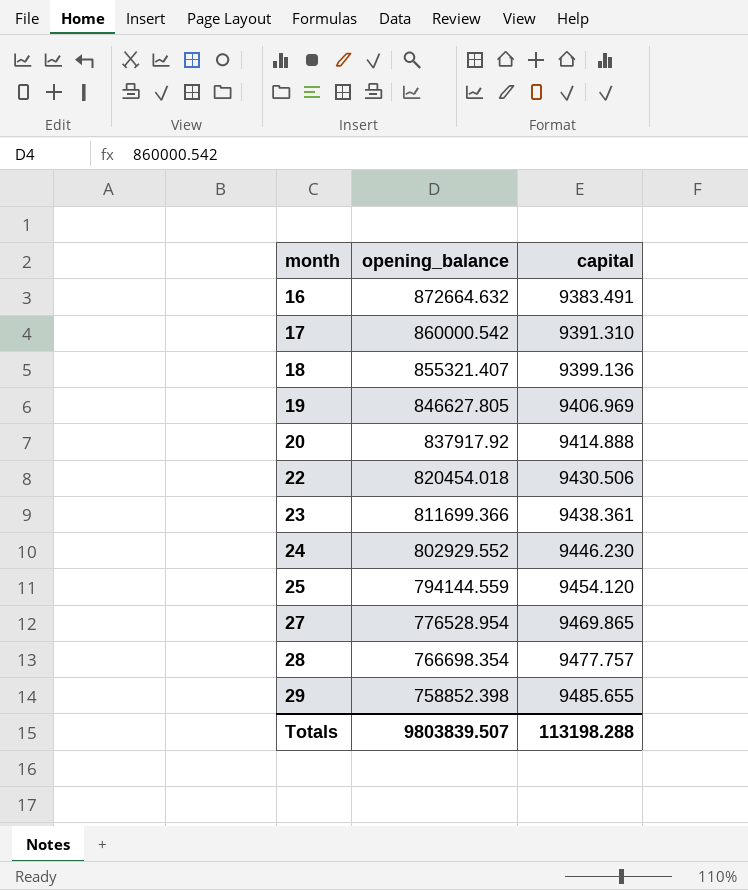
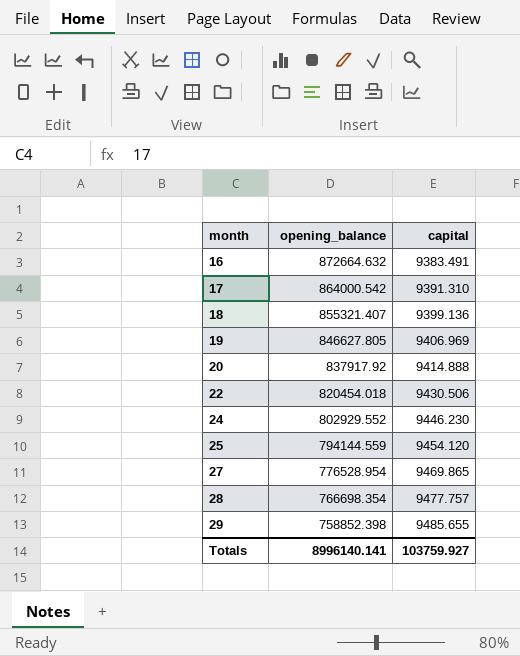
row 23: 811699.366 | 9438.361 -> none
17 | opening_balance: 860000.542 -> 864000.542
Totals | opening_balance: 9803839.507 -> 8996140.141
Totals | capital: 113198.288 -> 103759.927

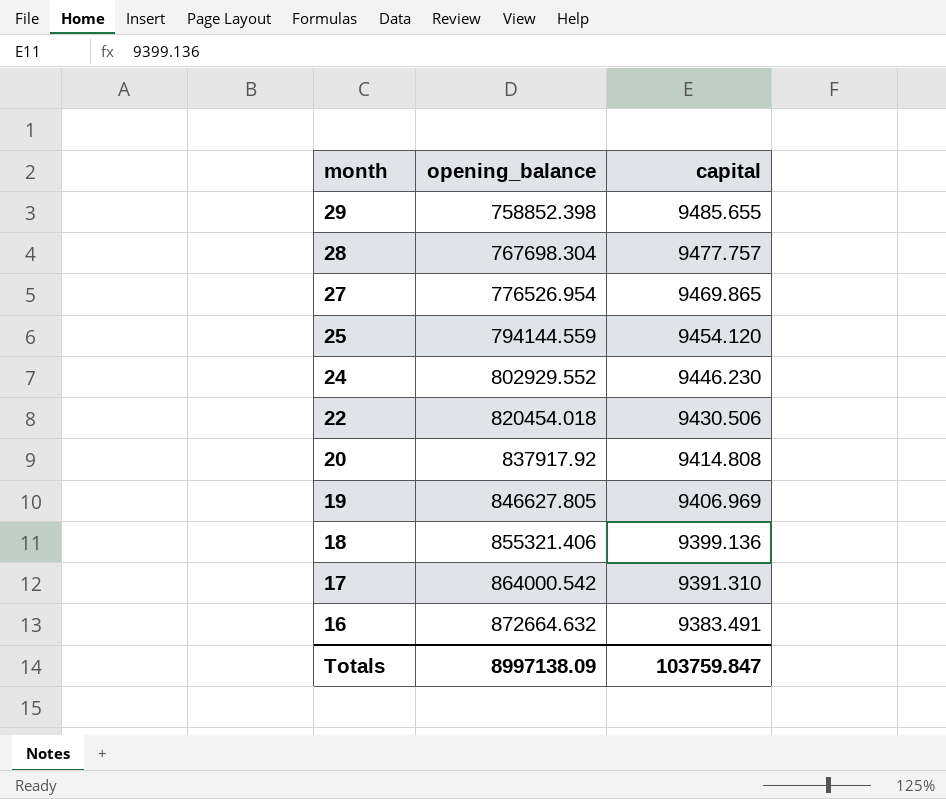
row order: month ascending -> month descending
28 | opening_balance: 766698.354 -> 767698.304
27 | opening_balance: 776528.954 -> 776526.954
20 | capital: 9414.888 -> 9414.808
18 | opening_balance: 855321.407 -> 855321.406
Totals | opening_balance: 8996140.141 -> 8997138.09
Totals | capital: 103759.927 -> 103759.847

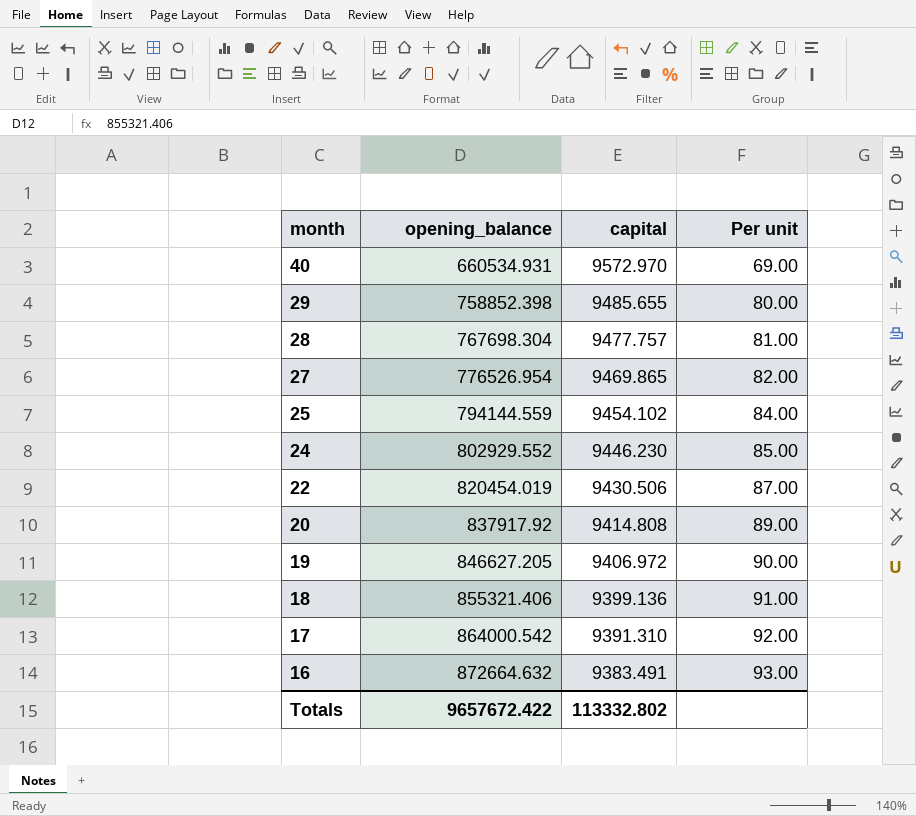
column Per unit | formula: none -> [opening_balance] / [capital]
row 40: none -> 660534.931 | 9572.970 | 69.00
25 | capital: 9454.120 -> 9454.102
22 | opening_balance: 820454.018 -> 820454.019
19 | opening_balance: 846627.805 -> 846627.205
19 | capital: 9406.969 -> 9406.972
Totals | opening_balance: 8997138.09 -> 9657672.422
Totals | capital: 103759.847 -> 113332.802

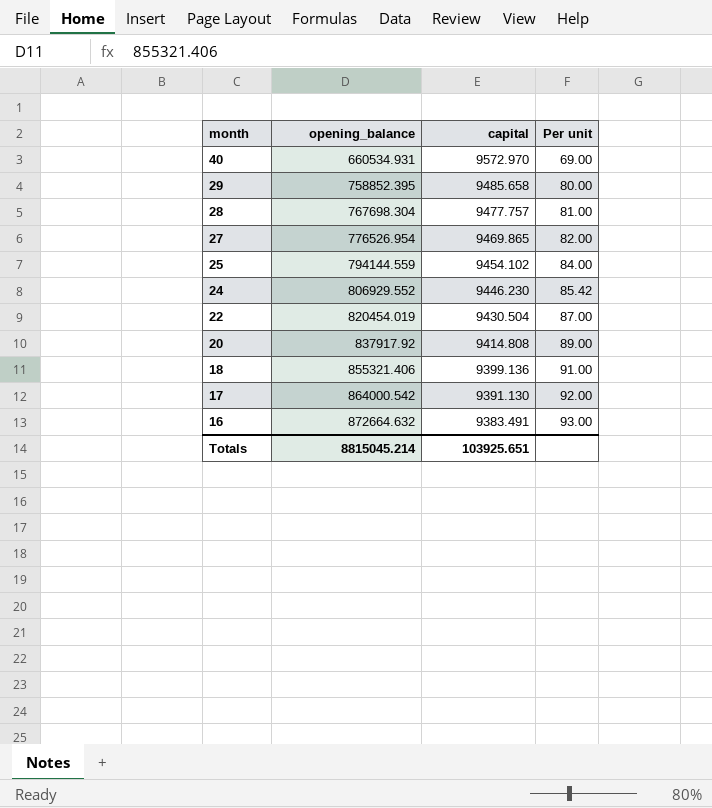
row 19: 846627.205 | 9406.972 | 90.00 -> none
29 | opening_balance: 758852.398 -> 758852.395
29 | capital: 9485.655 -> 9485.658
24 | opening_balance: 802929.552 -> 806929.552
24 | Per unit: 85.00 -> 85.42
22 | capital: 9430.506 -> 9430.504
17 | capital: 9391.310 -> 9391.130
Totals | opening_balance: 9657672.422 -> 8815045.214
Totals | capital: 113332.802 -> 103925.651

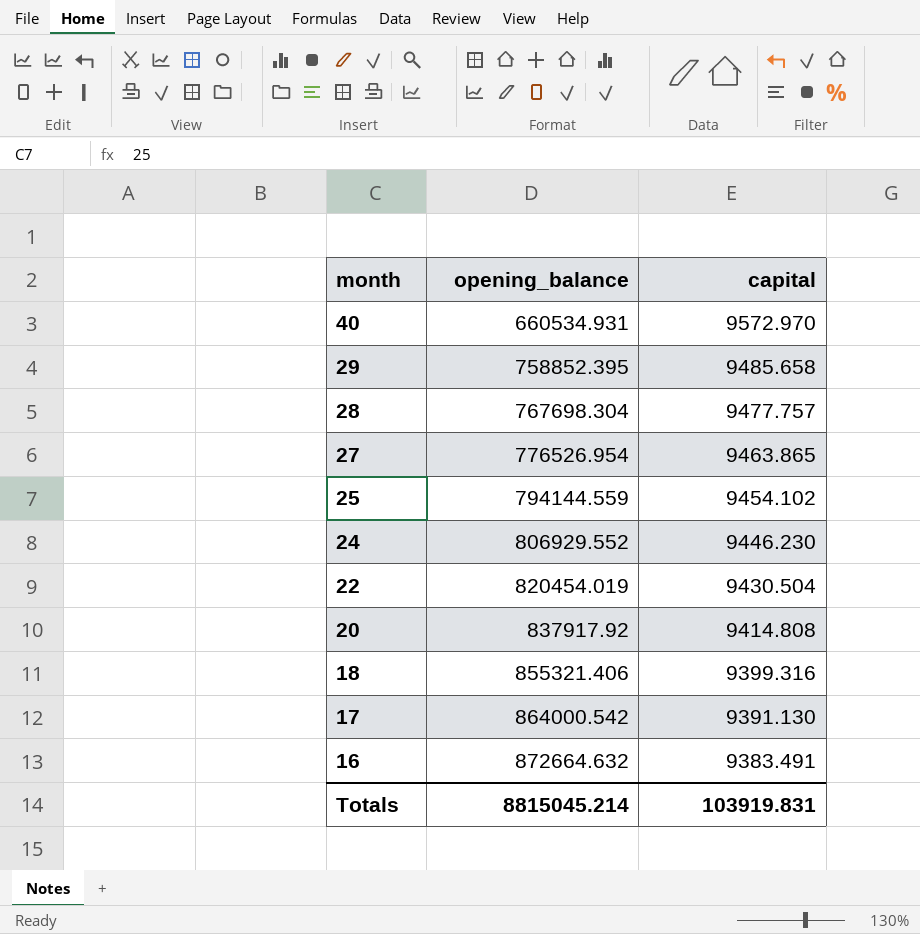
column Per unit | formula: [opening_balance] / [capital] -> none
27 | capital: 9469.865 -> 9463.865
18 | capital: 9399.136 -> 9399.316
Totals | capital: 103925.651 -> 103919.831

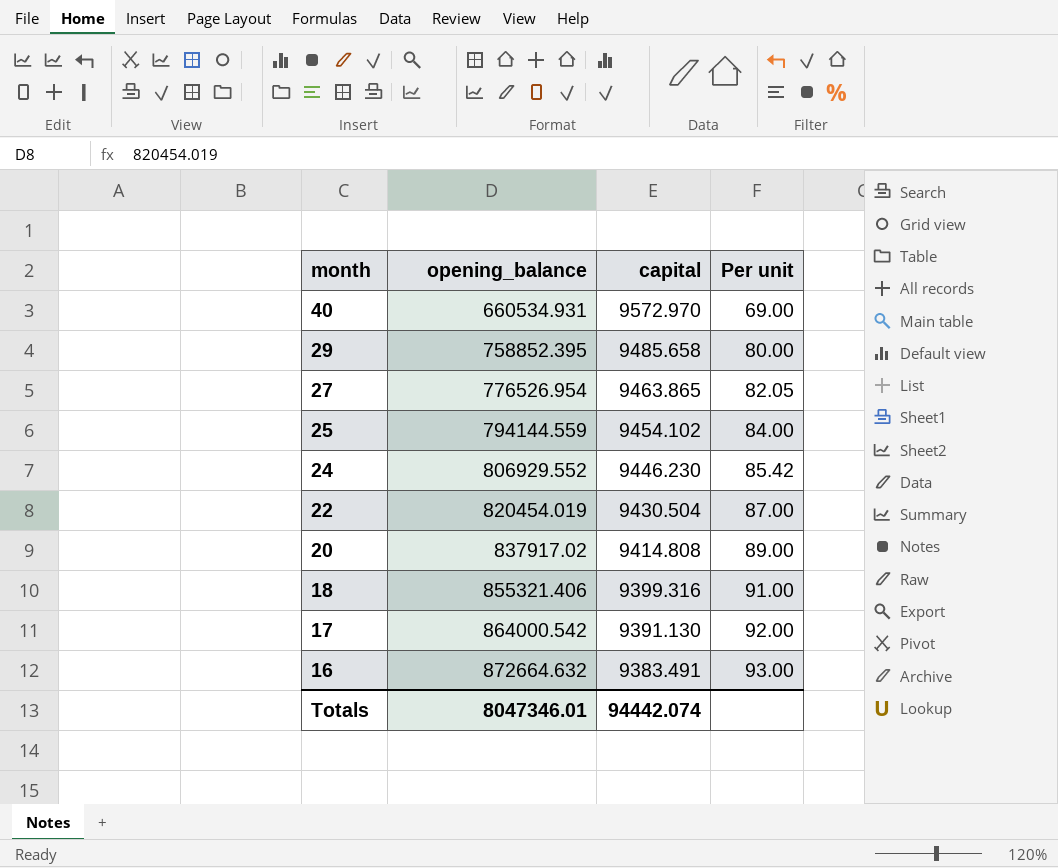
column Per unit | formula: none -> [opening_balance] / [capital]
row 28: 767698.304 | 9477.757 -> none
20 | opening_balance: 837917.92 -> 837917.02
Totals | opening_balance: 8815045.214 -> 8047346.01
Totals | capital: 103919.831 -> 94442.074

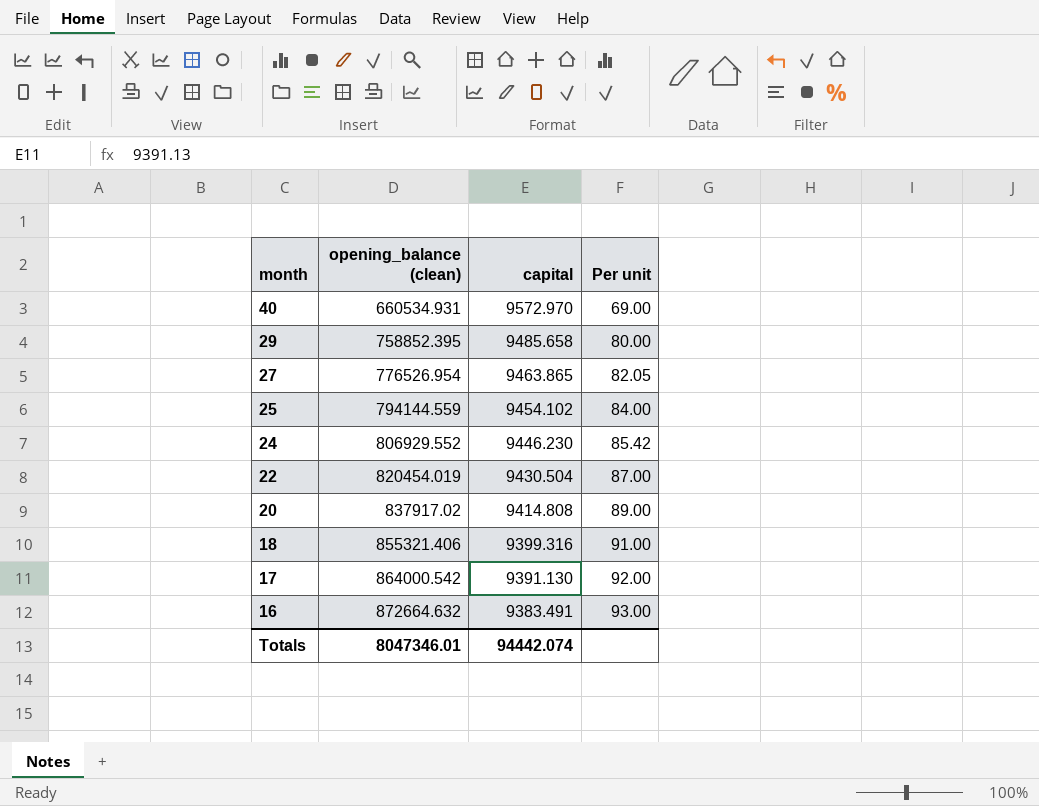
column name: opening_balance -> opening_balance (clean)

